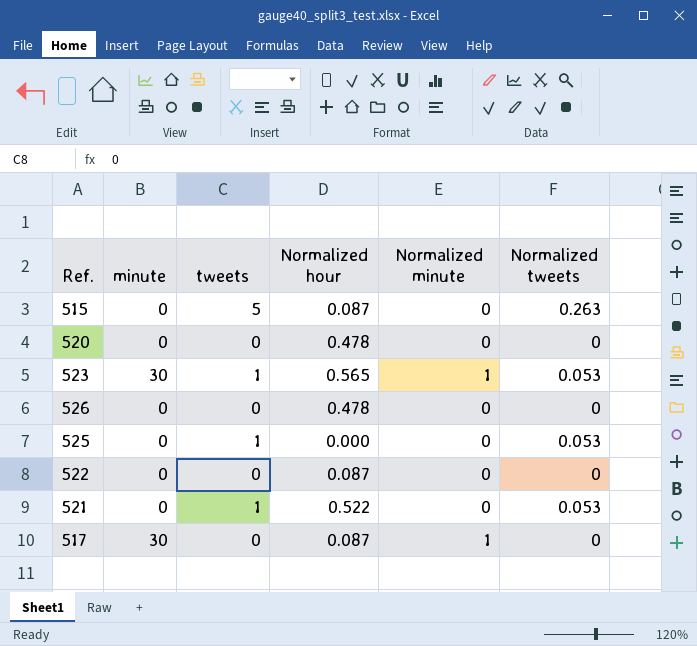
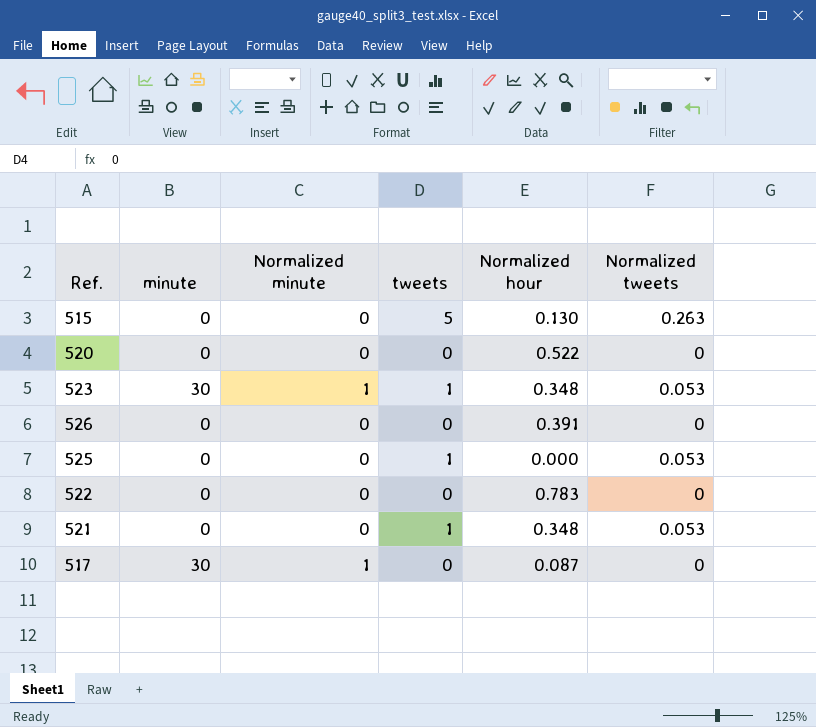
column Normalized minute | position: 5 -> 3
515 | Normalized hour: 0.087 -> 0.130
520 | Normalized hour: 0.478 -> 0.522
523 | Normalized hour: 0.565 -> 0.348
526 | Normalized hour: 0.478 -> 0.391
522 | Normalized hour: 0.087 -> 0.783
521 | Normalized hour: 0.522 -> 0.348

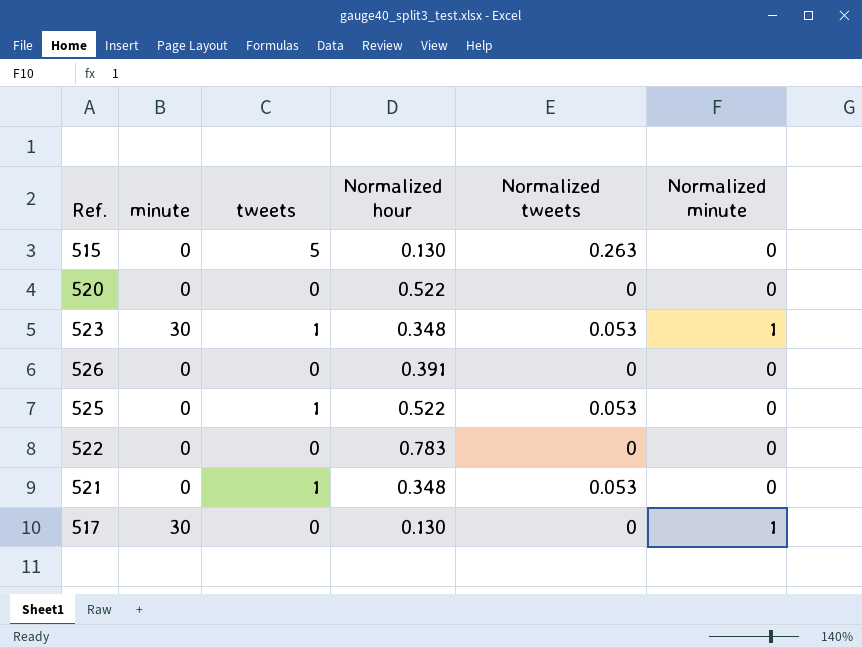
column Normalized minute | position: 3 -> 6
525 | Normalized hour: 0.000 -> 0.522
517 | Normalized hour: 0.087 -> 0.130

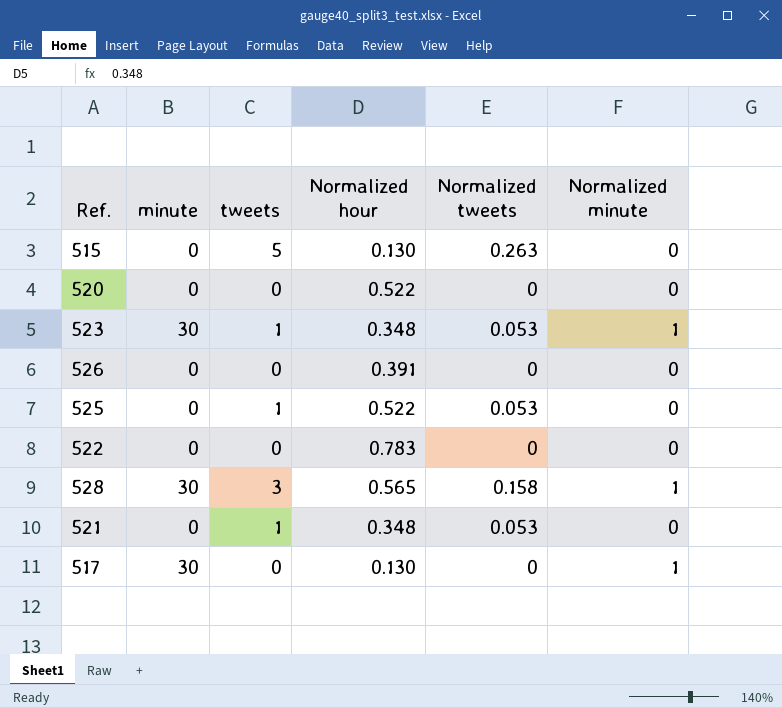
row 528: none -> 30 | 3 | 0.565 | 0.158 | 1

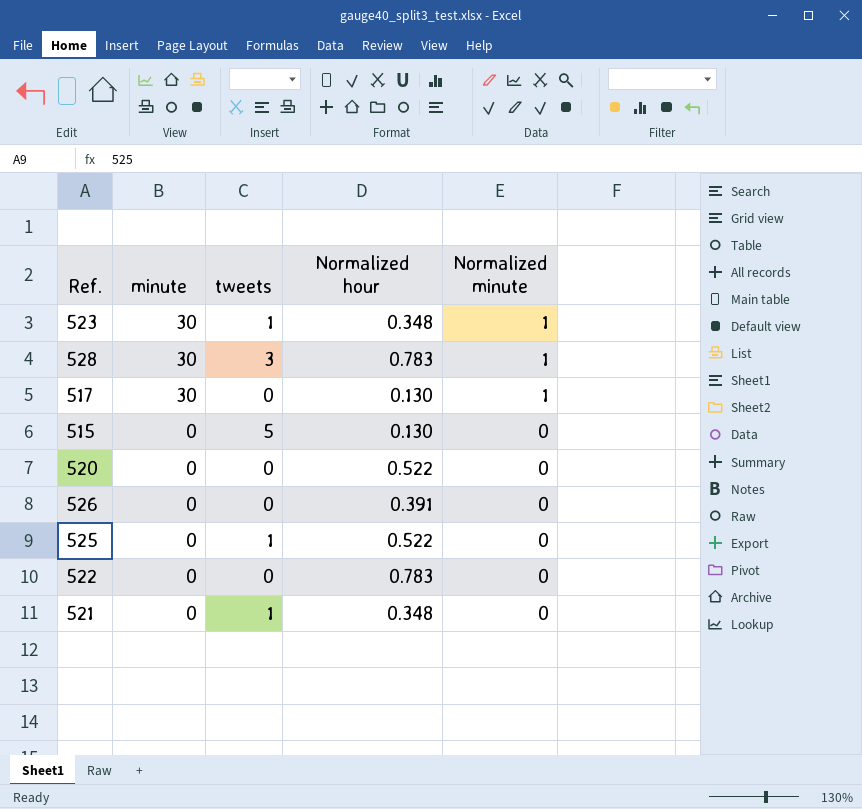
row order: none -> minute descending
column Normalized tweets | position: 5 -> none
528 | Normalized hour: 0.565 -> 0.783

